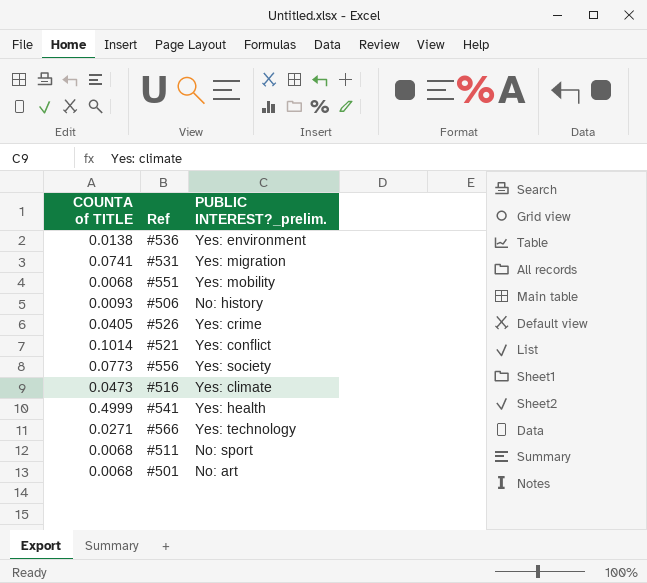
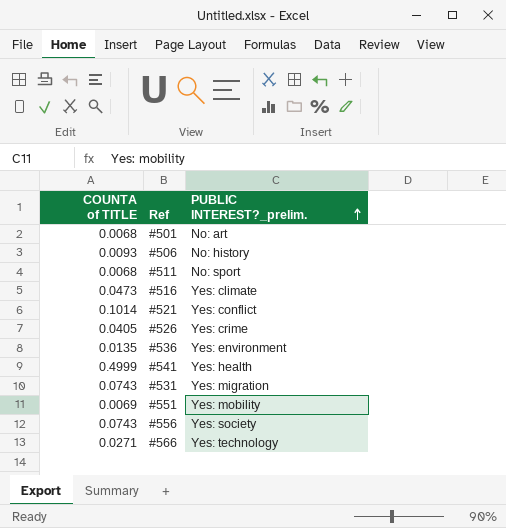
row order: none -> PUBLIC INTEREST?_prelim. ascending
#536 | COUNTA of TITLE: 0.0138 -> 0.0135
#531 | COUNTA of TITLE: 0.0741 -> 0.0743
#551 | COUNTA of TITLE: 0.0068 -> 0.0069
#556 | COUNTA of TITLE: 0.0773 -> 0.0743

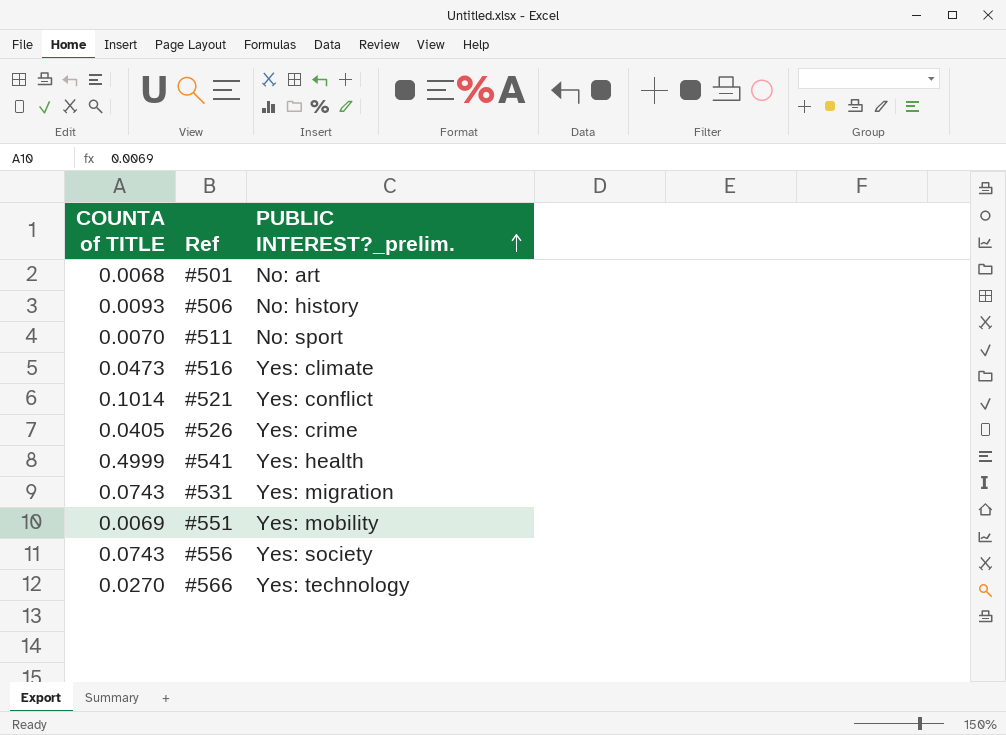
row #536: 0.0135 | Yes: environment -> none
#511 | COUNTA of TITLE: 0.0068 -> 0.0070
#566 | COUNTA of TITLE: 0.0271 -> 0.0270

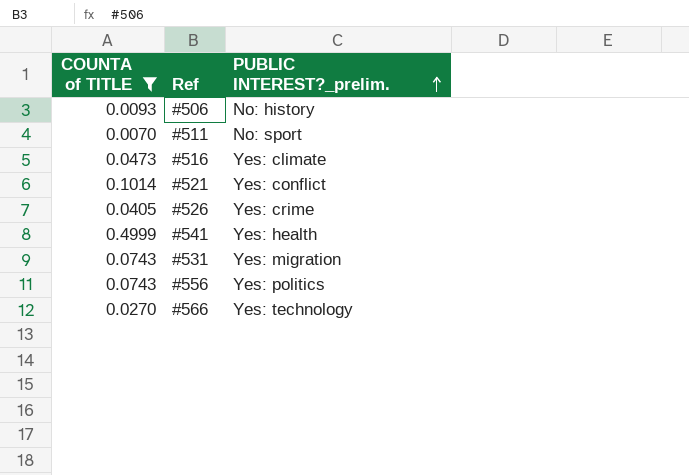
filter: none -> COUNTA of TITLE >= 0.0070
#556 | PUBLIC INTEREST?_prelim.: Yes: society -> Yes: politics

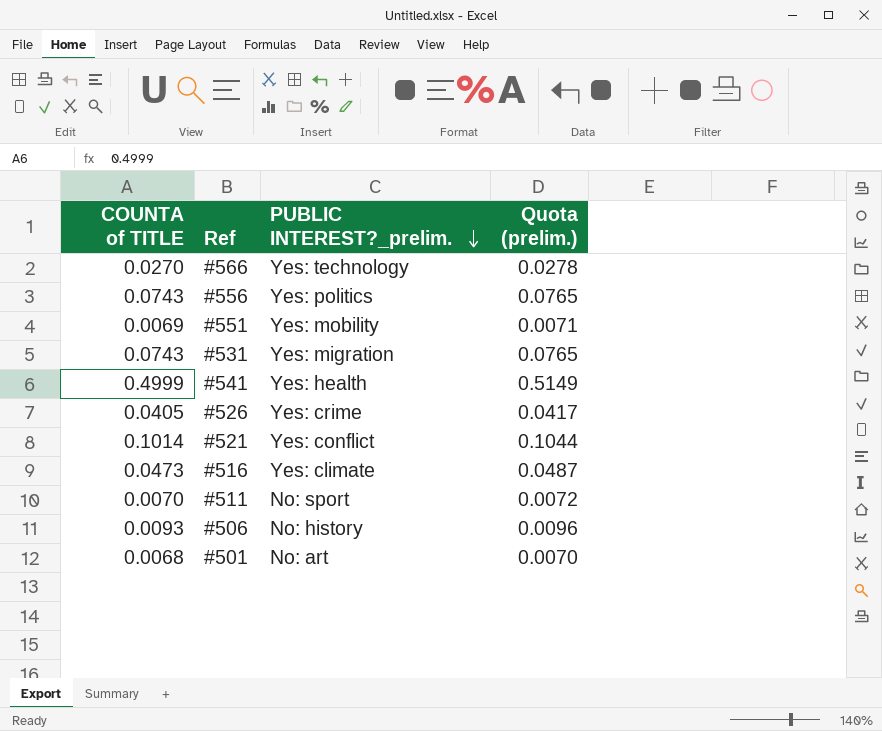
filter: COUNTA of TITLE >= 0.0070 -> none
row order: PUBLIC INTEREST?_prelim. ascending -> PUBLIC INTEREST?_prelim. descending
column Quota (prelim.) | formula: none -> [COUNTA of TITLE] * 1.03

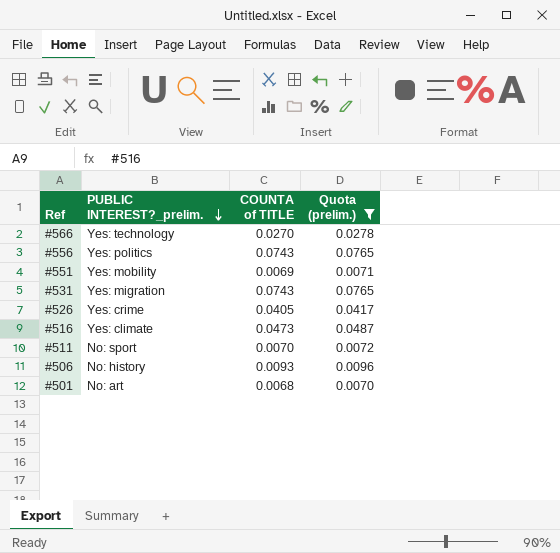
filter: none -> Quota (prelim.) <= 0.0765
column COUNTA of TITLE | position: 1 -> 3

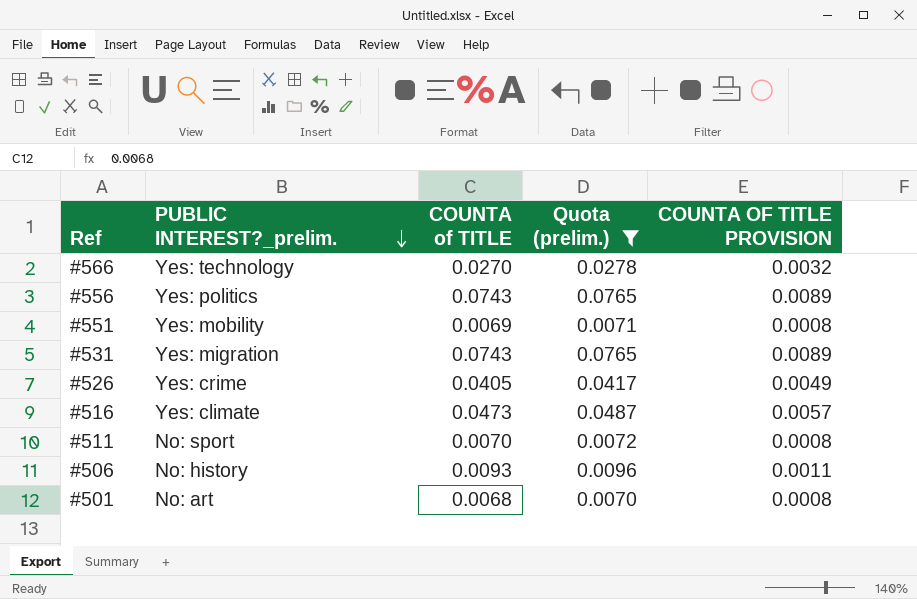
column COUNTA OF TITLE PROVISION | formula: none -> [COUNTA of TITLE] * 0.12

